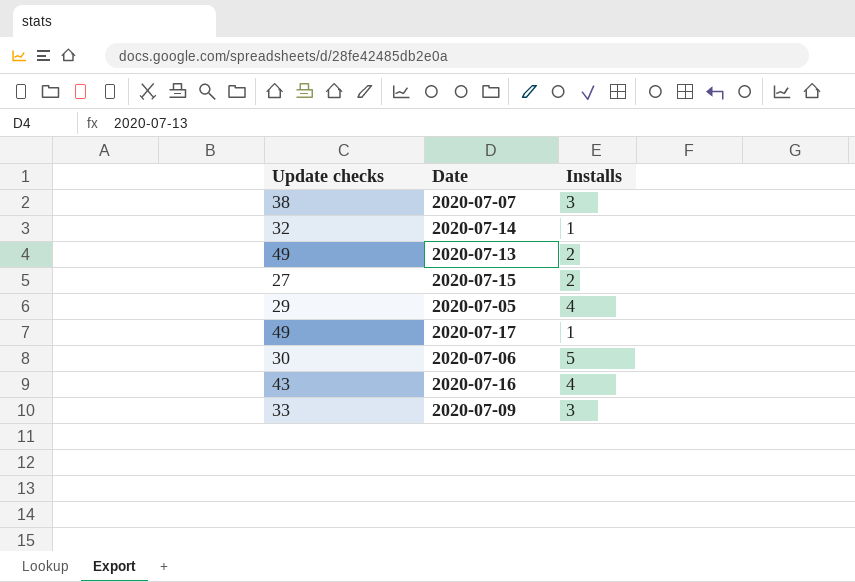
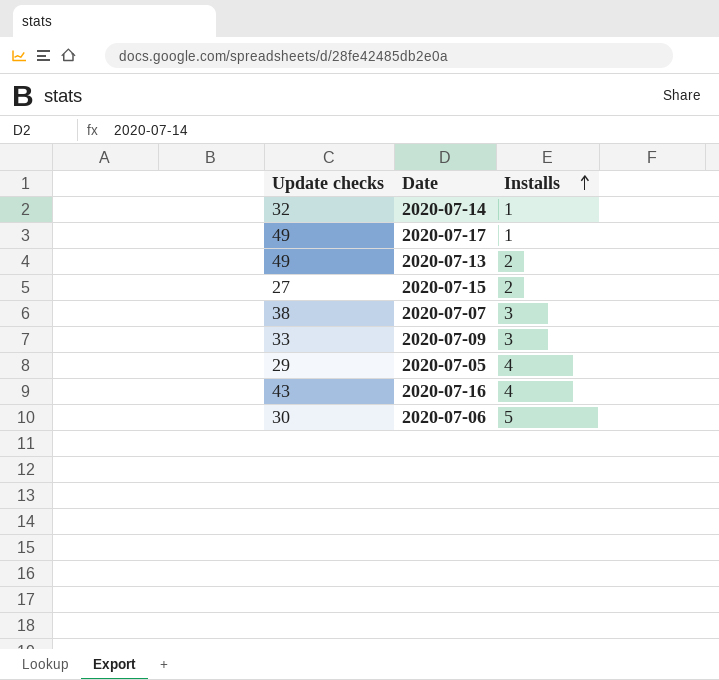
row order: none -> Installs ascending

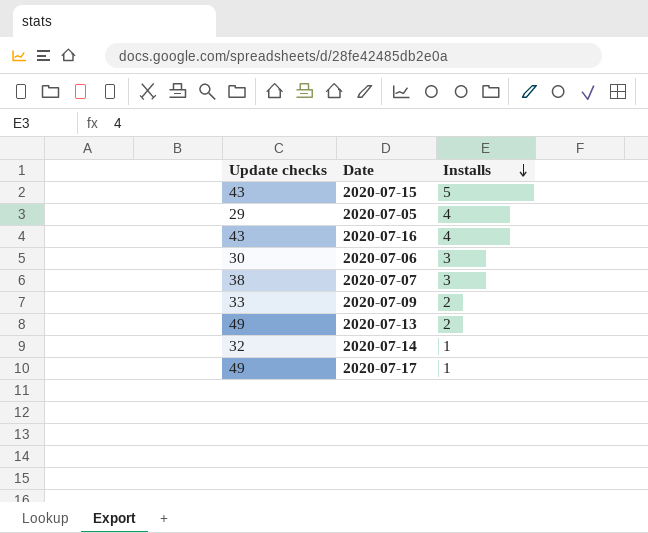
row order: Installs ascending -> Installs descending
2020-07-15 | Update checks: 27 -> 43
2020-07-15 | Installs: 2 -> 5
2020-07-06 | Installs: 5 -> 3
2020-07-09 | Installs: 3 -> 2

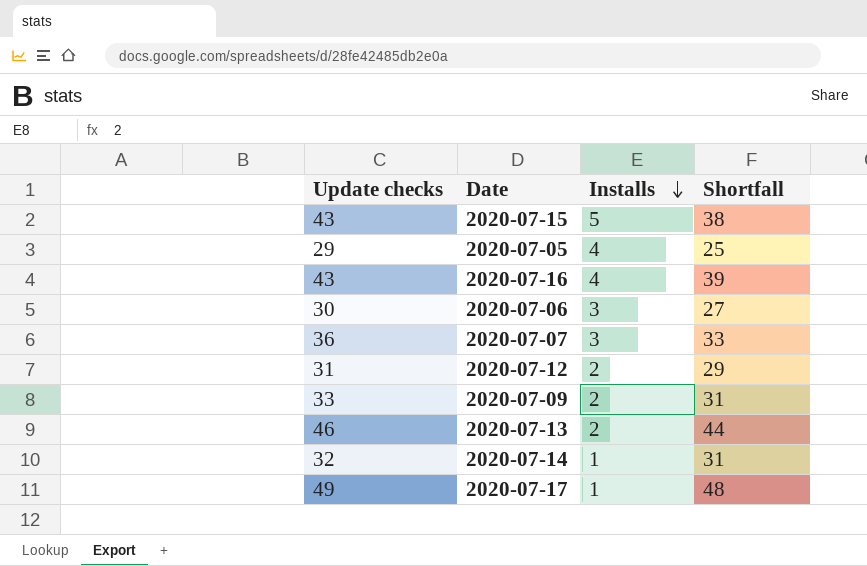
column Shortfall | formula: none -> [Update checks] - [Installs]
2020-07-07 | Update checks: 38 -> 36
row 2020-07-12: none -> 31 | 2 | 29
2020-07-13 | Update checks: 49 -> 46

